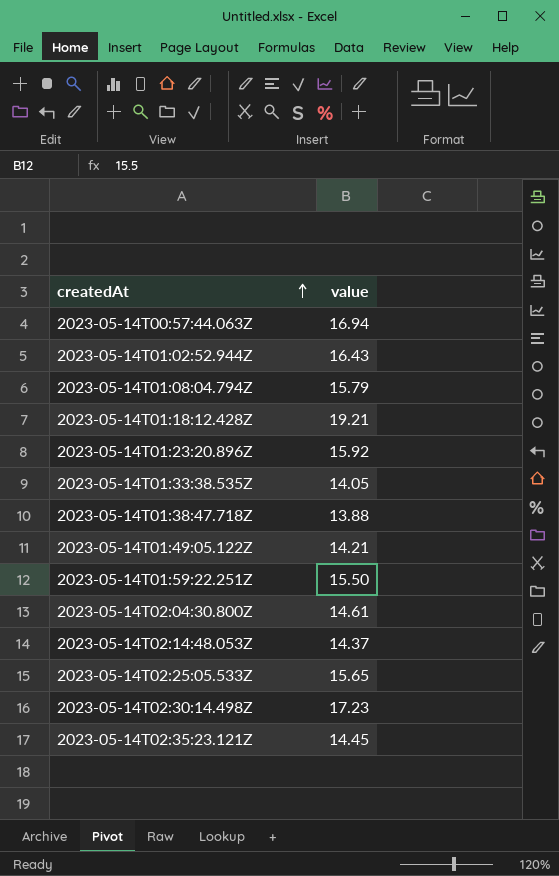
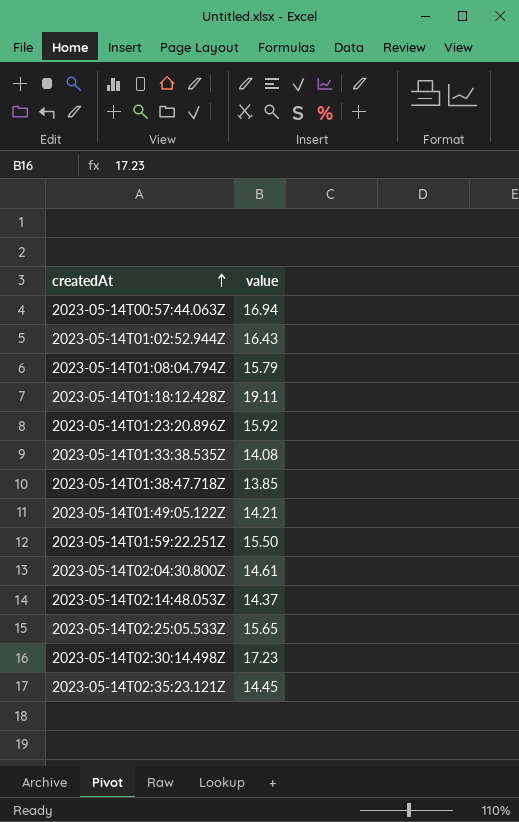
2023-05-14T01:18:12.428Z | value: 19.21 -> 19.11
2023-05-14T01:33:38.535Z | value: 14.05 -> 14.08
2023-05-14T01:38:47.718Z | value: 13.88 -> 13.85

